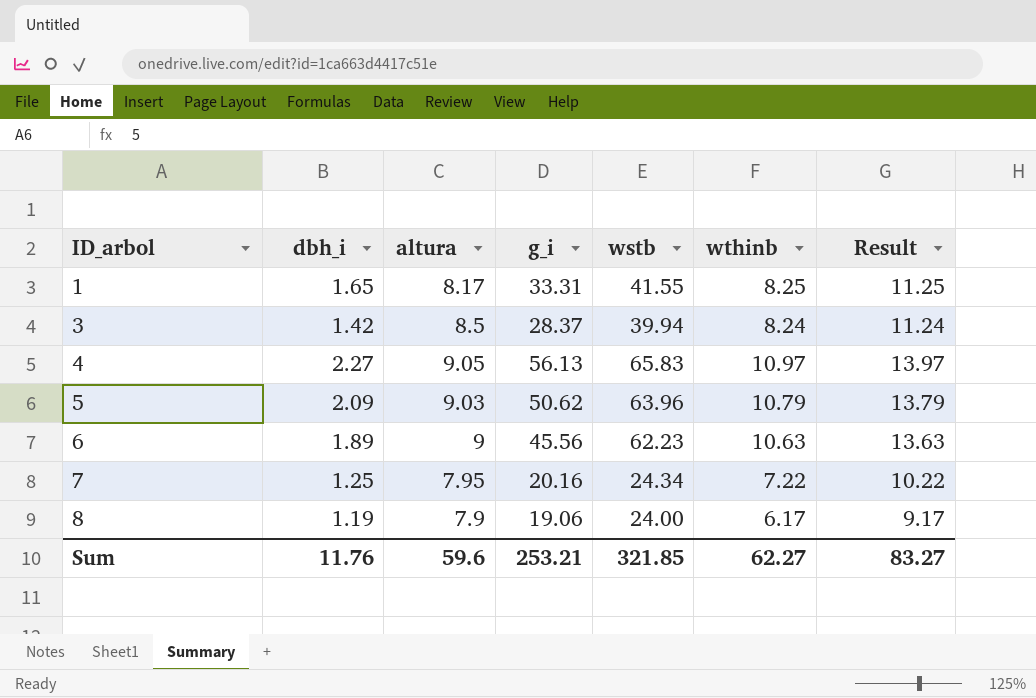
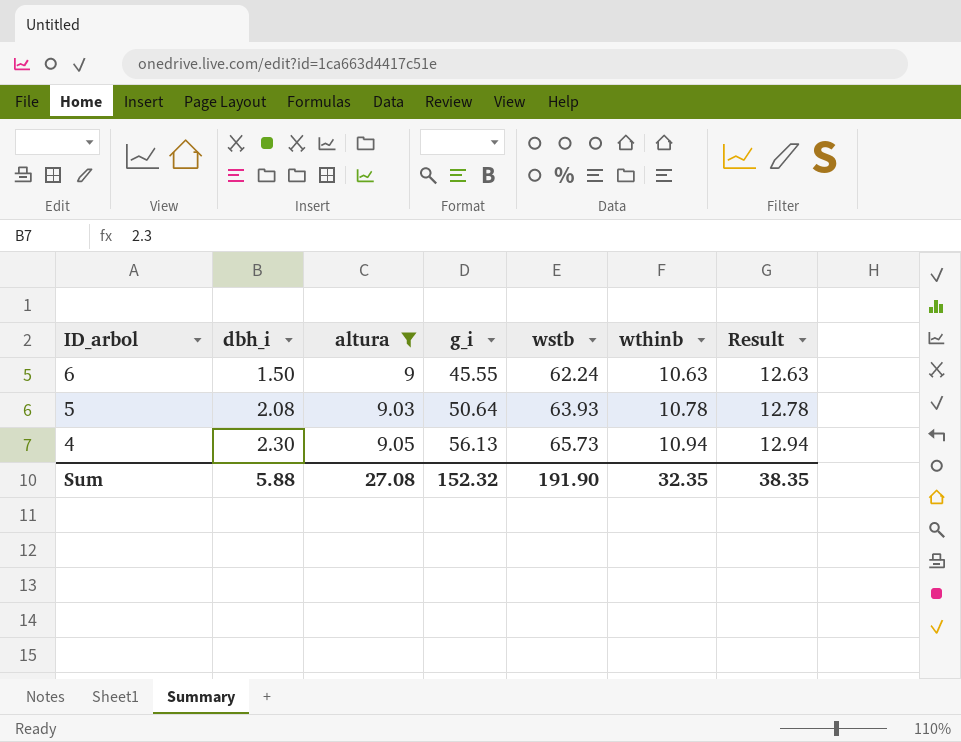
filter: none -> altura >= 9
row order: ID_arbol ascending -> ID_arbol descending
column Result | formula: [wthinb] + 3 -> [wthinb] + 2
6 | dbh_i: 1.89 -> 1.50
6 | g_i: 45.56 -> 45.55
6 | wstb: 62.23 -> 62.24
5 | dbh_i: 2.09 -> 2.08
5 | g_i: 50.62 -> 50.64
5 | wstb: 63.96 -> 63.93
5 | wthinb: 10.79 -> 10.78
4 | dbh_i: 2.27 -> 2.30
4 | wstb: 65.83 -> 65.73
4 | wthinb: 10.97 -> 10.94
Sum | dbh_i: 11.76 -> 5.88
Sum | altura: 59.6 -> 27.08
Sum | g_i: 253.21 -> 152.32
Sum | wstb: 321.85 -> 191.90
Sum | wthinb: 62.27 -> 32.35
Sum | Result: 83.27 -> 38.35

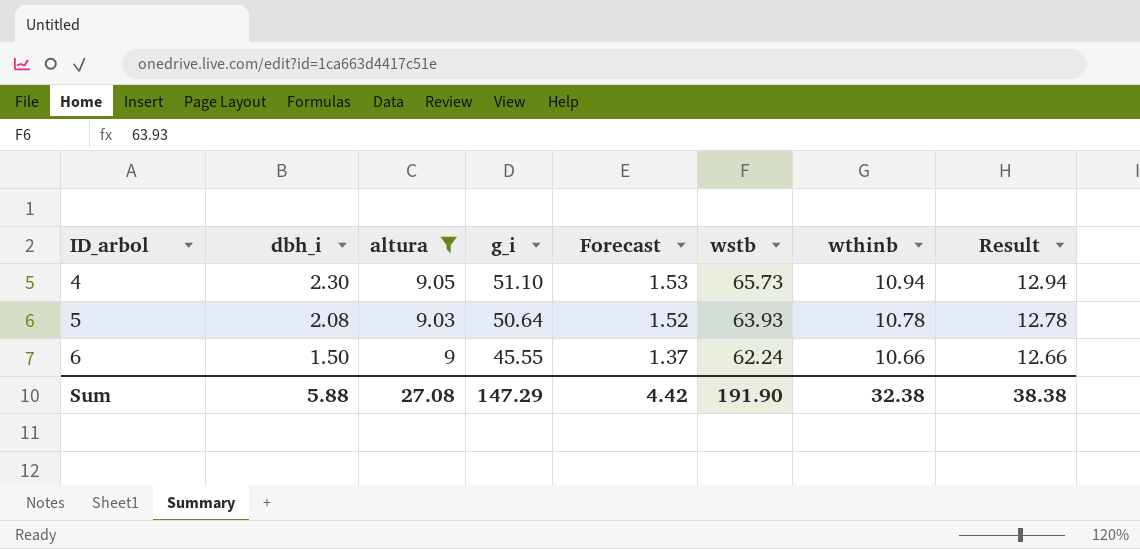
row order: ID_arbol descending -> ID_arbol ascending
column Forecast | formula: none -> [g_i] * 0.03
4 | g_i: 56.13 -> 51.10
6 | wthinb: 10.63 -> 10.66
6 | Result: 12.63 -> 12.66
Sum | g_i: 152.32 -> 147.29
Sum | wthinb: 32.35 -> 32.38
Sum | Result: 38.35 -> 38.38

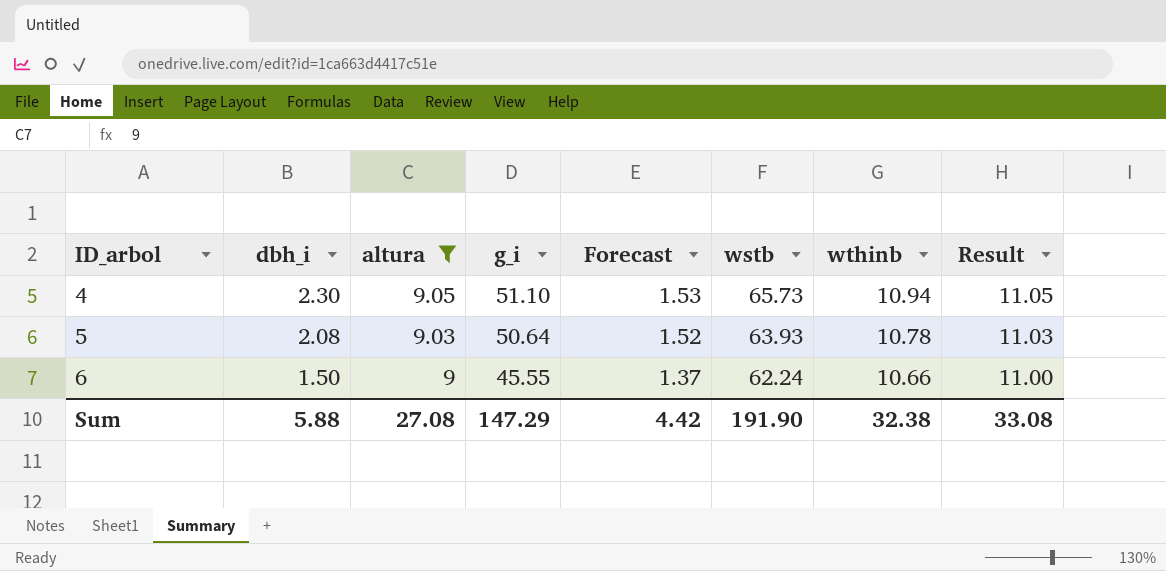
column Result | formula: [wthinb] + 2 -> [altura] + 2
Sum | Result: 38.38 -> 33.08

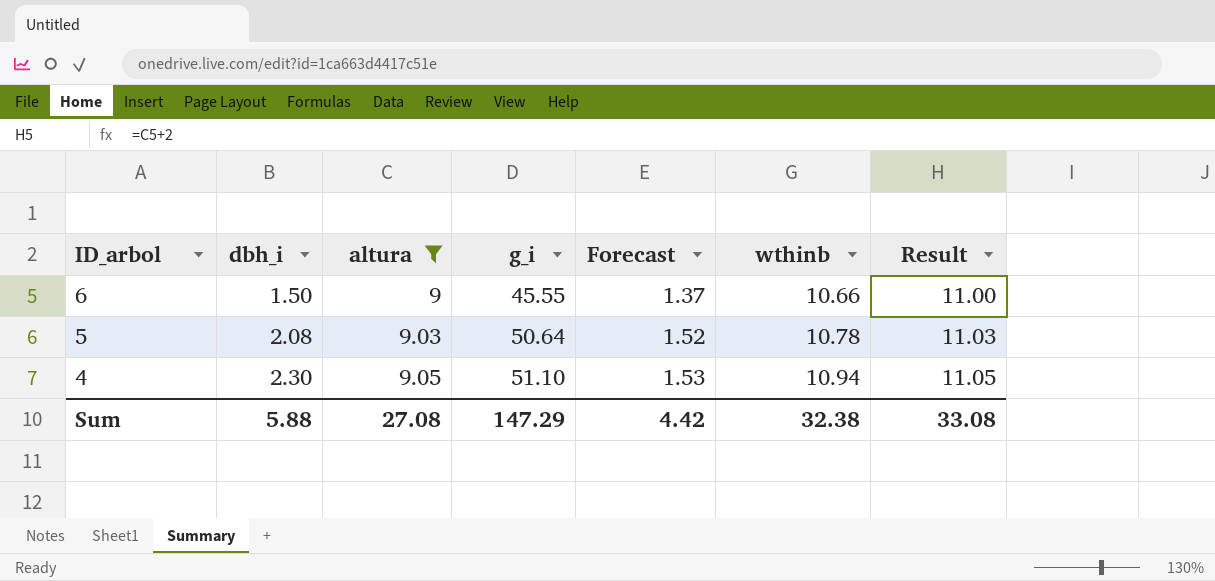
row order: ID_arbol ascending -> ID_arbol descending
column wstb | position: 6 -> none

